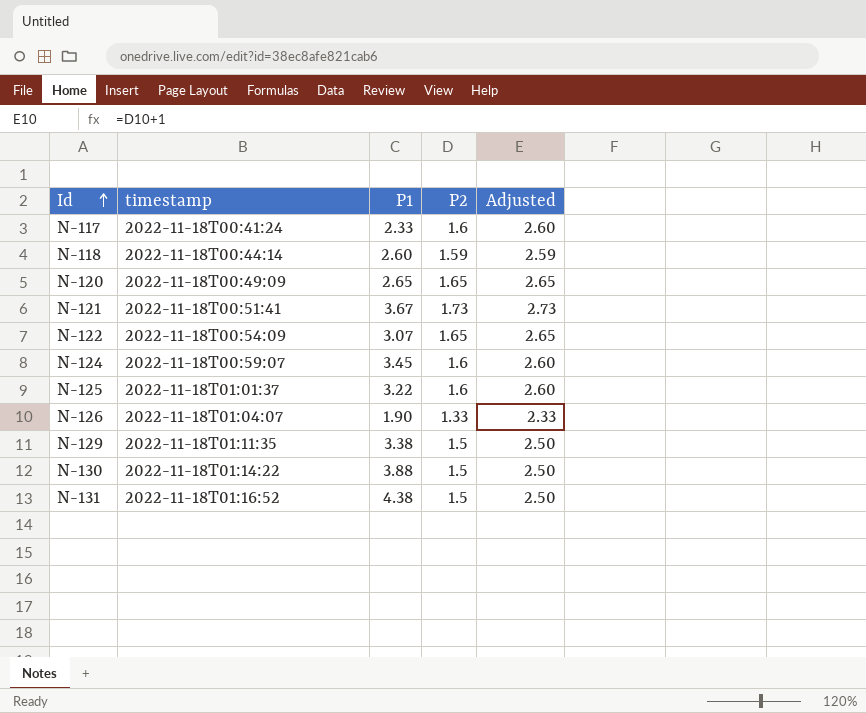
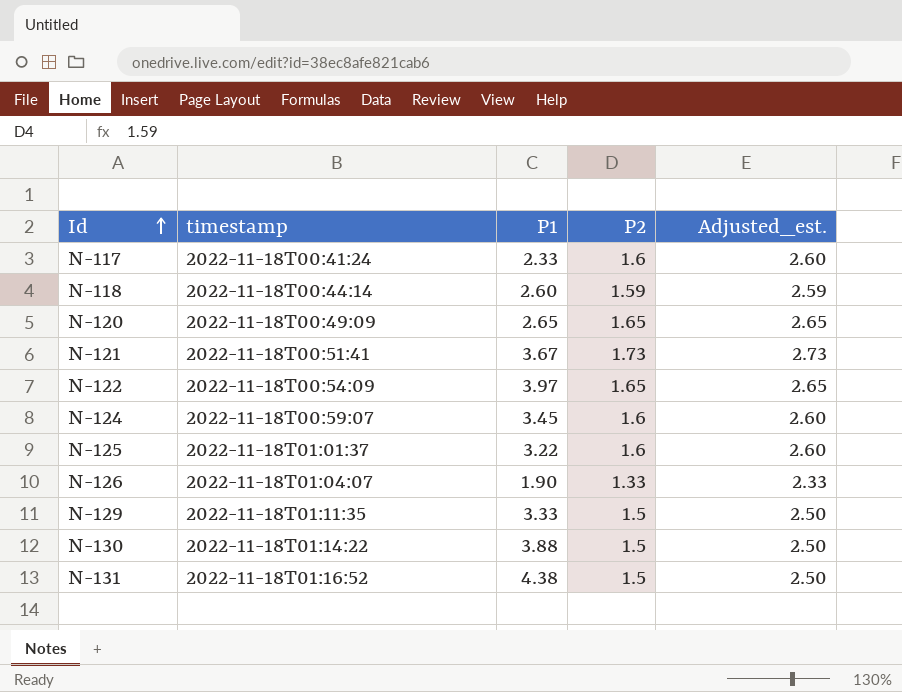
column name: Adjusted -> Adjusted_est.
N-122 | P1: 3.07 -> 3.97
N-129 | P1: 3.38 -> 3.33

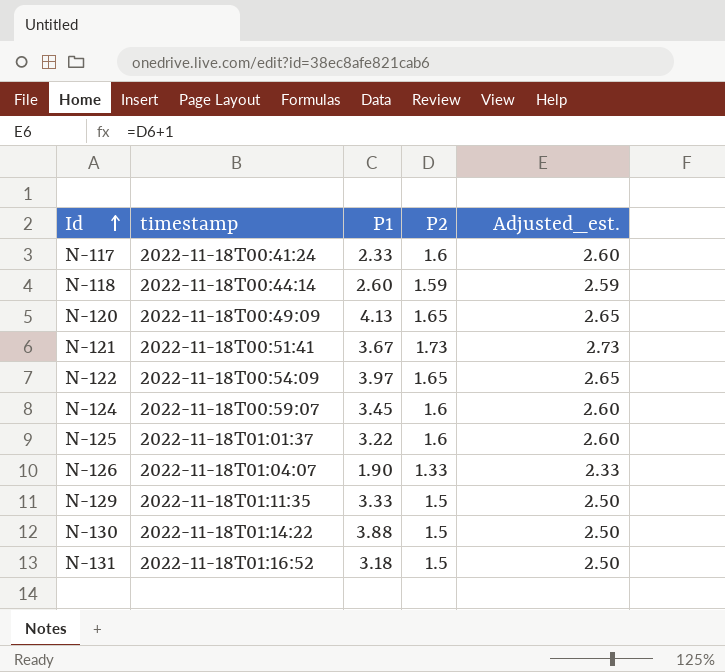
N-120 | P1: 2.65 -> 4.13
N-131 | P1: 4.38 -> 3.18

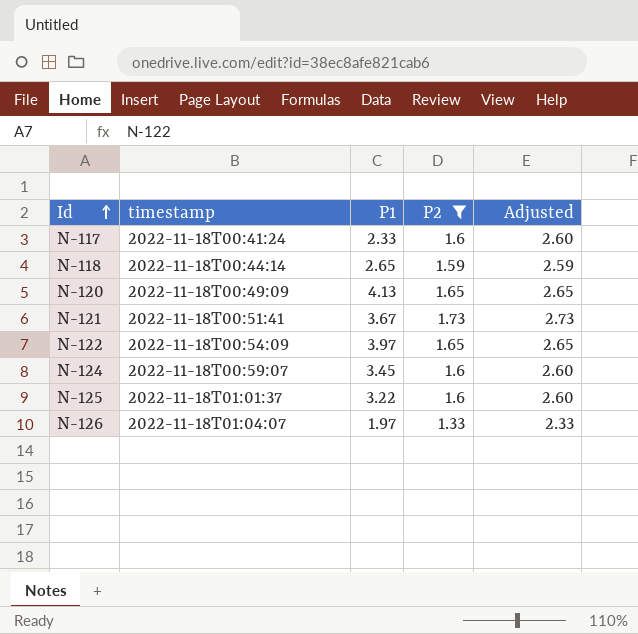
filter: none -> P2 != 1.5
column name: Adjusted_est. -> Adjusted
N-118 | P1: 2.60 -> 2.65
N-126 | P1: 1.90 -> 1.97

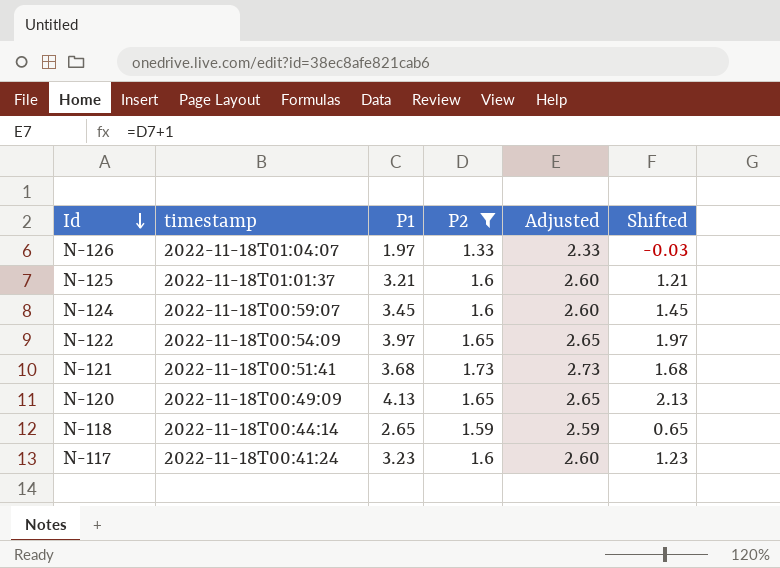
row order: Id ascending -> Id descending
column Shifted | formula: none -> [P1] - 2
N-125 | P1: 3.22 -> 3.21
N-121 | P1: 3.67 -> 3.68
N-117 | P1: 2.33 -> 3.23

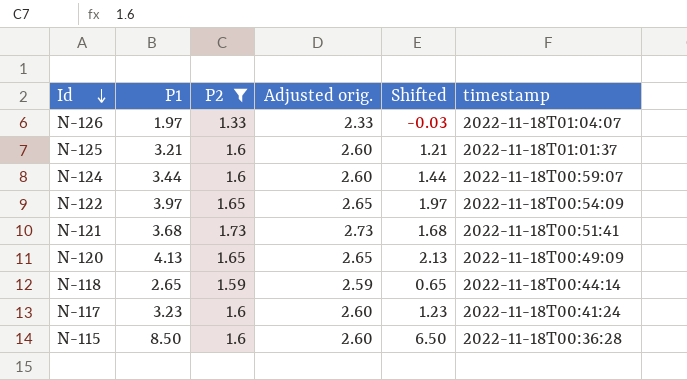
column name: Adjusted -> Adjusted orig.
column timestamp | position: 2 -> 6
N-124 | P1: 3.45 -> 3.44
N-124 | Shifted: 1.45 -> 1.44
row N-115: none -> 8.50 | 1.6 | 2.60 | 6.50 | 2022-11-18T00:36:28

